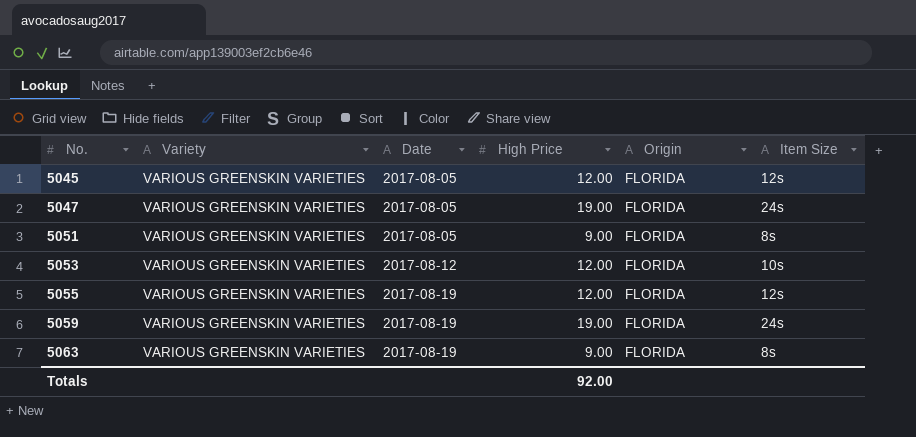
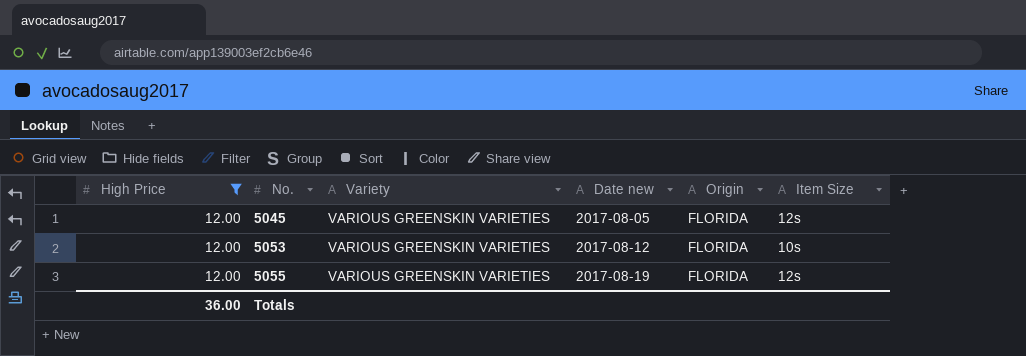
filter: none -> High Price = 12.00
column High Price | position: 4 -> 1
column name: Date -> Date new
Totals | High Price: 92.00 -> 36.00

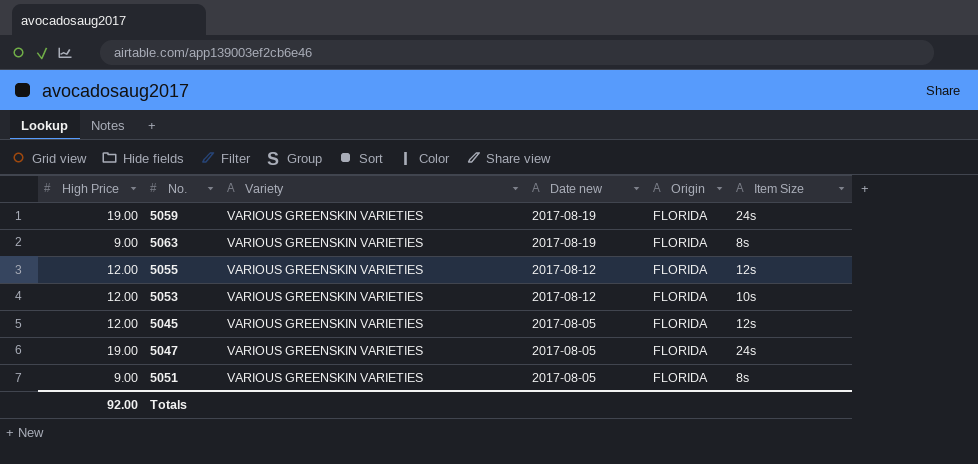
filter: High Price = 12.00 -> none
row order: No. ascending -> Date new descending
5055 | Date new: 2017-08-19 -> 2017-08-12
Totals | High Price: 36.00 -> 92.00

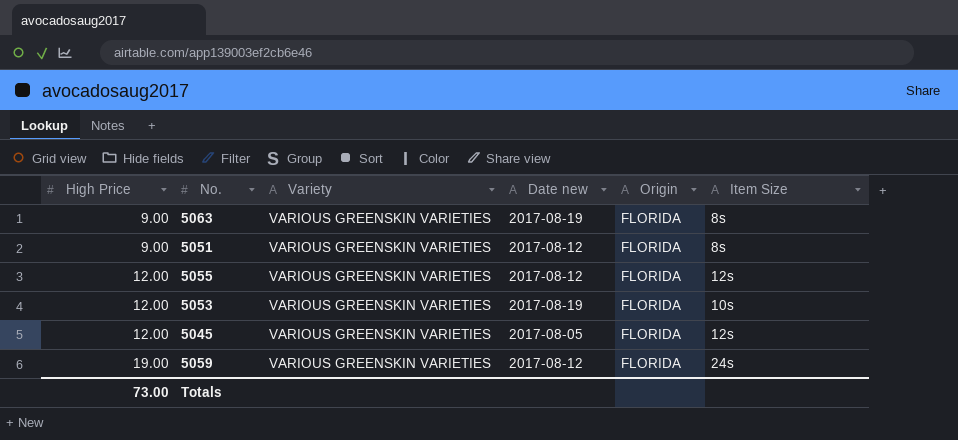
row order: Date new descending -> High Price ascending
row 5047: 19.00 | VARIOUS GREENSKIN VARIETIES | 2017-08-05 | FLORIDA | 24s -> none
5051 | Date new: 2017-08-05 -> 2017-08-12
5053 | Date new: 2017-08-12 -> 2017-08-19
5059 | Date new: 2017-08-19 -> 2017-08-12
Totals | High Price: 92.00 -> 73.00

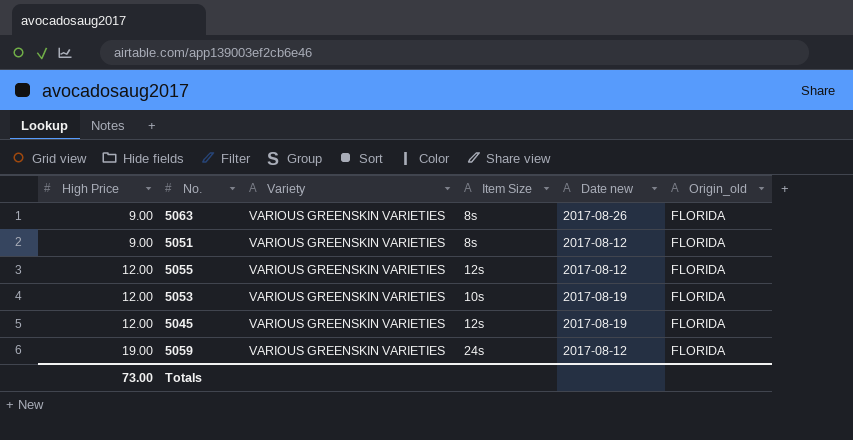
column Item Size | position: 6 -> 4
column name: Origin -> Origin_old
5063 | Date new: 2017-08-19 -> 2017-08-26
5045 | Date new: 2017-08-05 -> 2017-08-19

